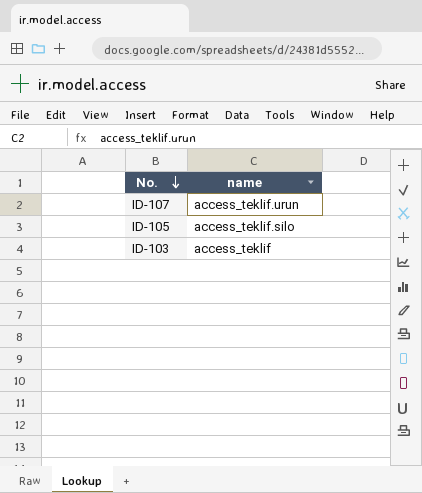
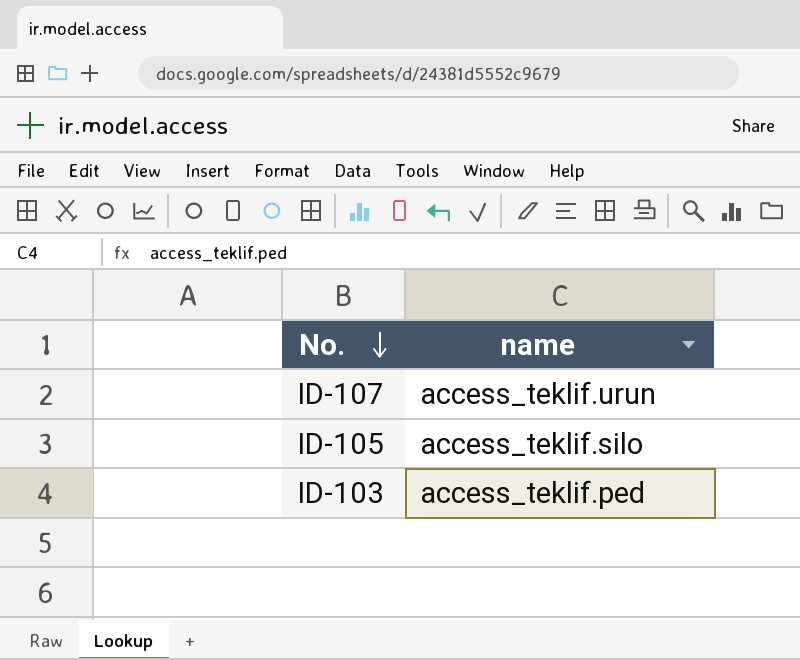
ID-103 | name: access_teklif -> access_teklif.ped

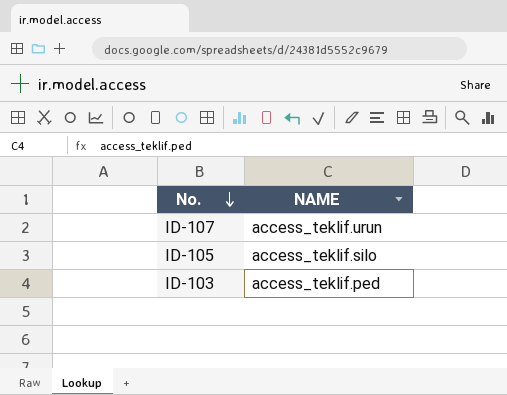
column name: name -> NAME

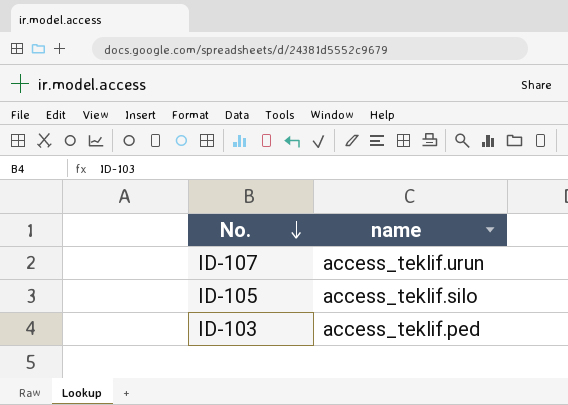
column name: NAME -> name

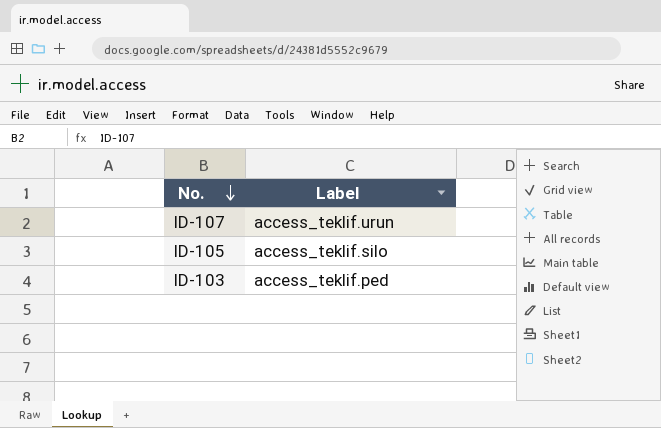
column name: name -> Label

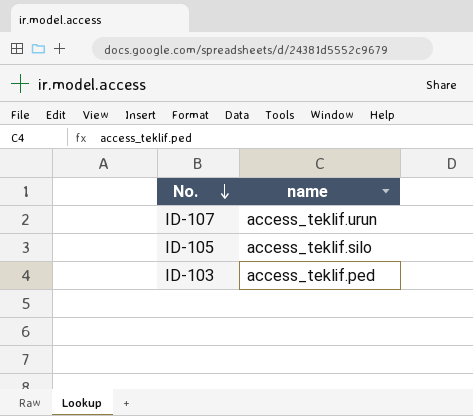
column name: Label -> name

